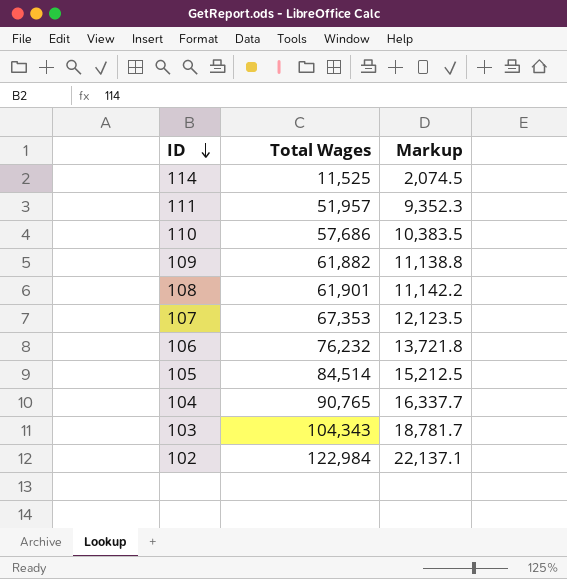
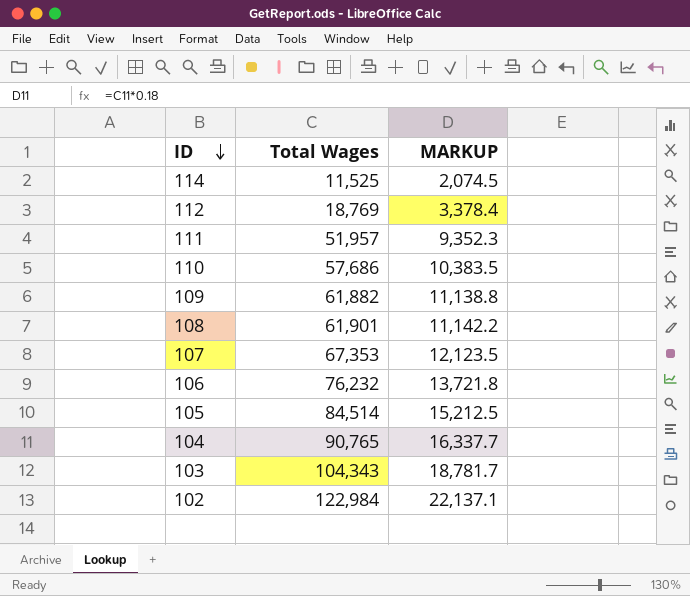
column name: Markup -> MARKUP
row 112: none -> 18,769 | 3,378.4

